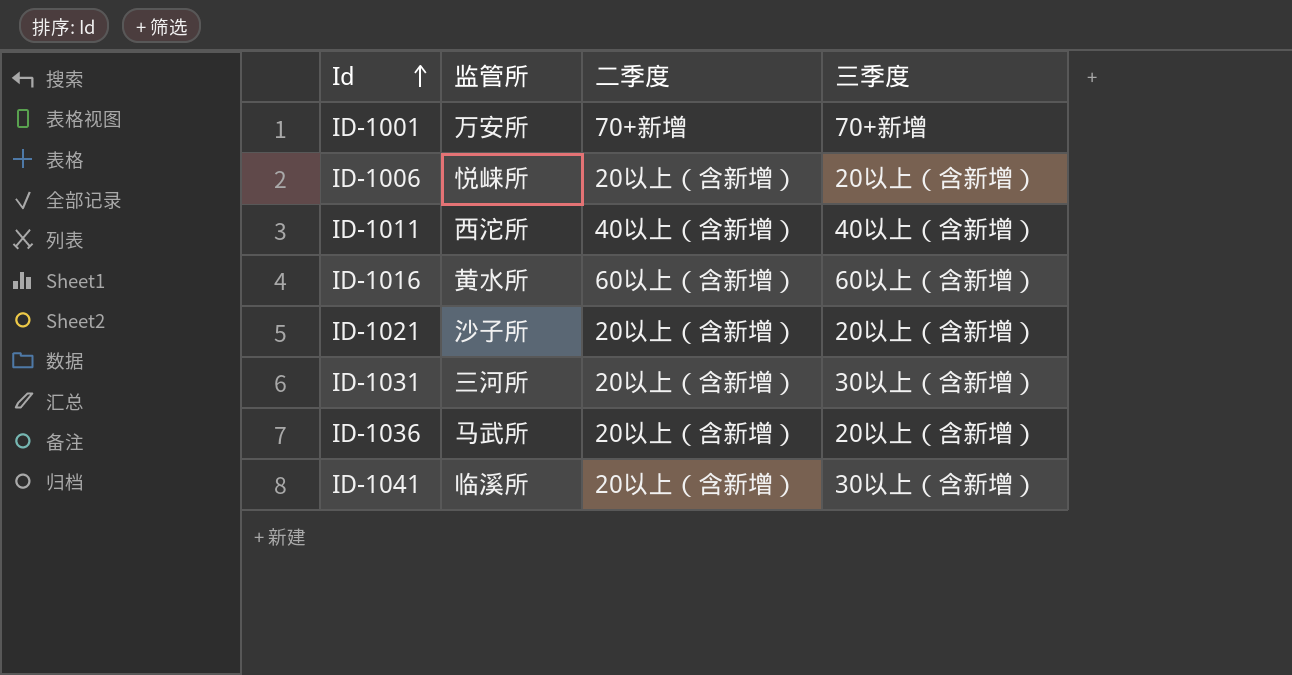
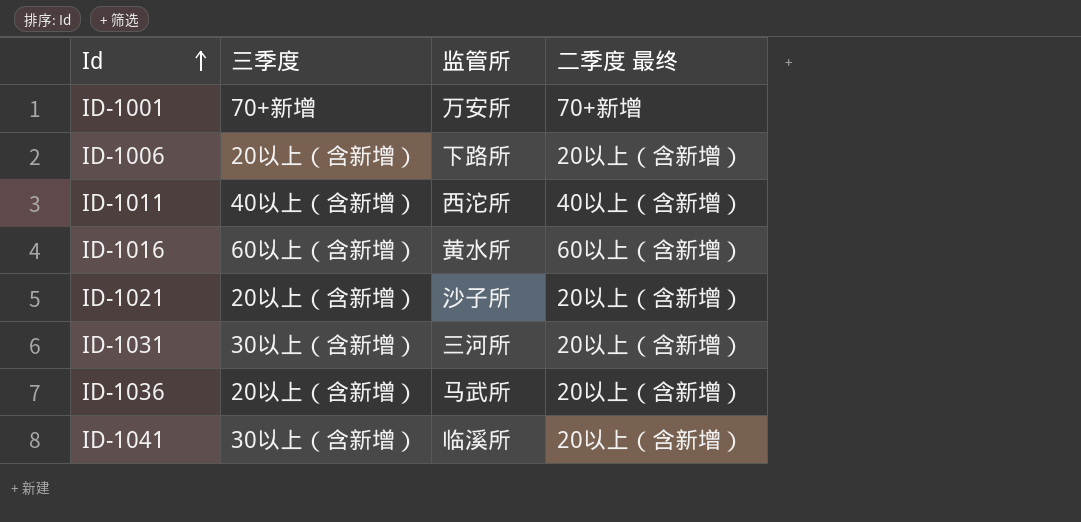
column 三季度 | position: 4 -> 2
column name: 二季度 -> 二季度 最终
ID-1006 | 监管所: 悦崃所 -> 下路所

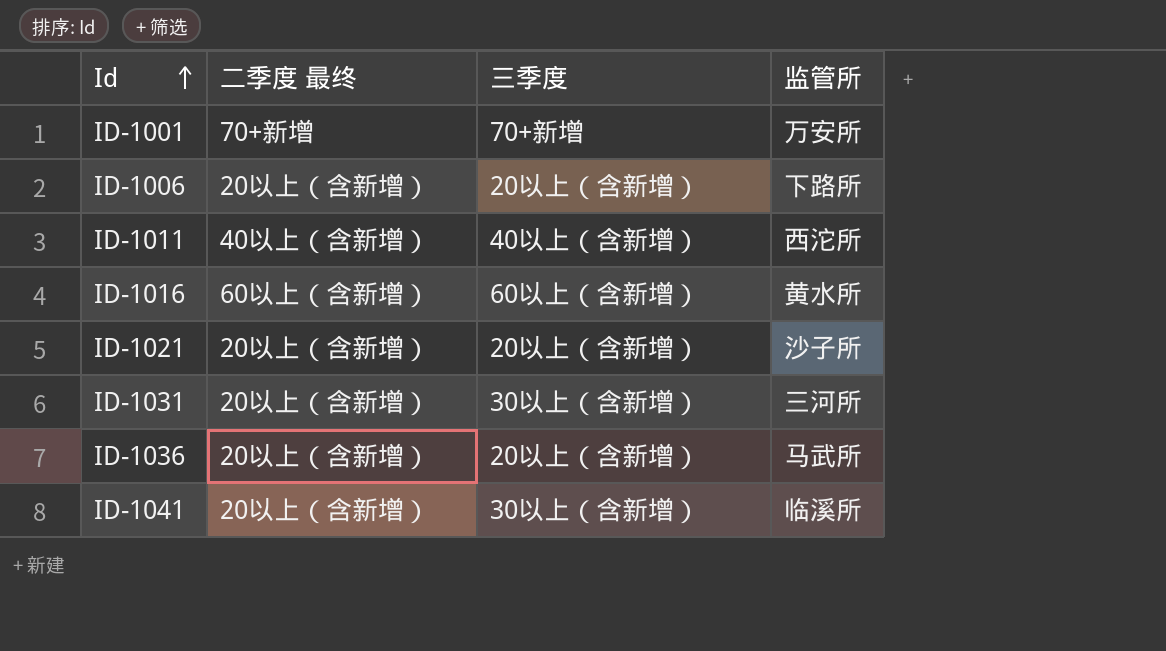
column 二季度 最终 | position: 4 -> 2

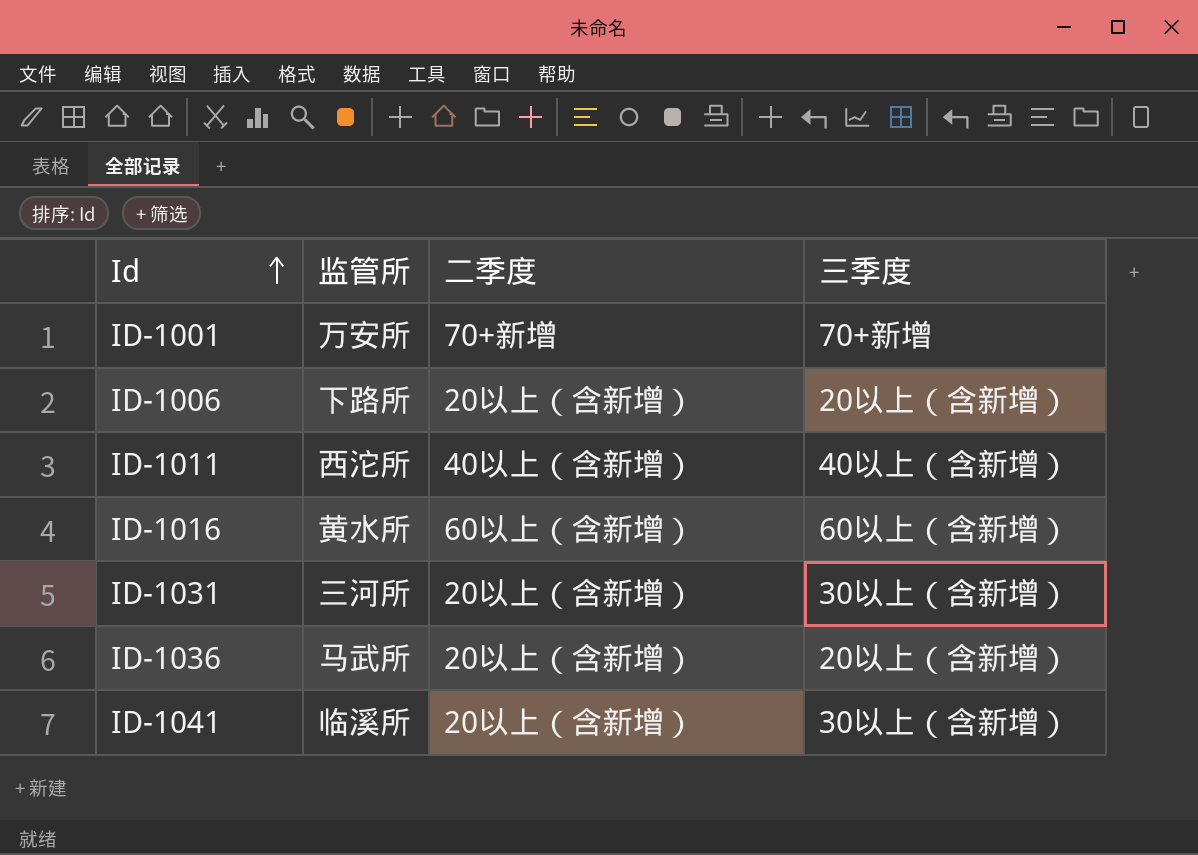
column 监管所 | position: 4 -> 2
column name: 二季度 最终 -> 二季度
row ID-1021: 20以上（含新增） | 20以上（含新增） | 沙子所 -> none

